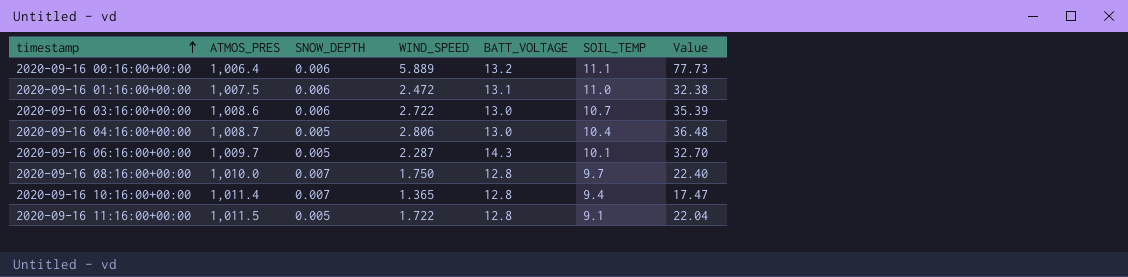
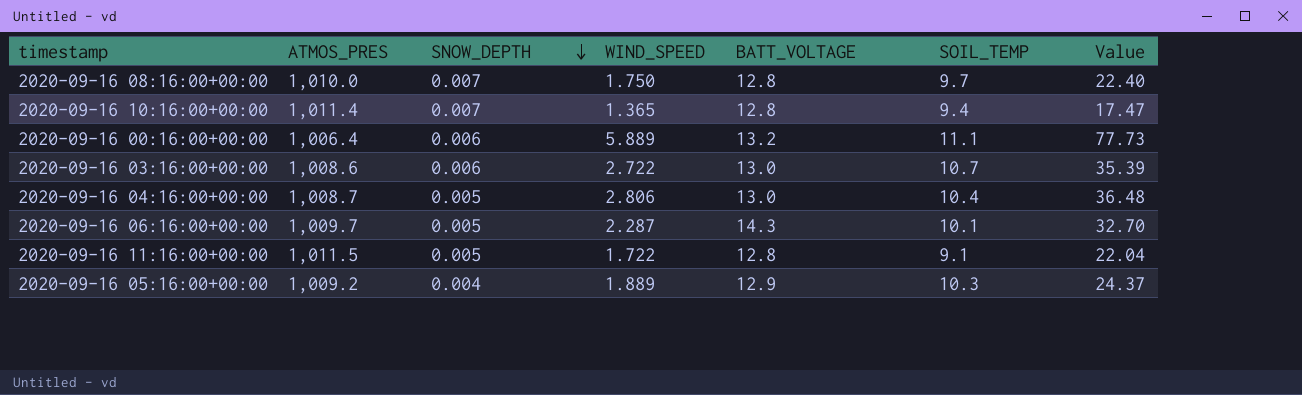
row order: timestamp ascending -> SNOW_DEPTH descending
row 2020-09-16 01:16:00+00:00: 1,007.5 | 0.006 | 2.472 | 13.1 | 11.0 | 32.38 -> none
row 2020-09-16 05:16:00+00:00: none -> 1,009.2 | 0.004 | 1.889 | 12.9 | 10.3 | 24.37

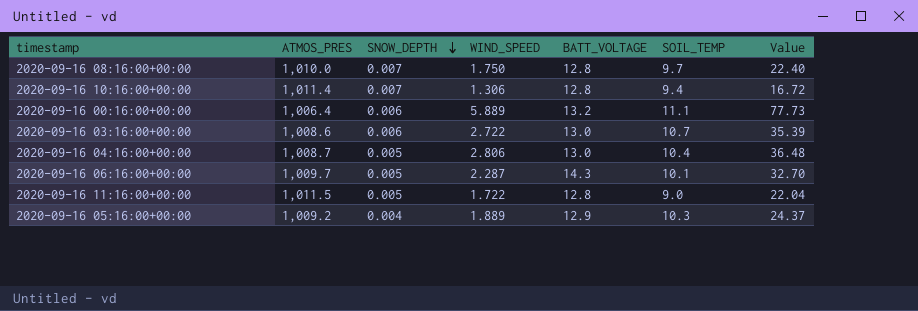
2020-09-16 10:16:00+00:00 | WIND_SPEED: 1.365 -> 1.306
2020-09-16 10:16:00+00:00 | Value: 17.47 -> 16.72
2020-09-16 11:16:00+00:00 | SOIL_TEMP: 9.1 -> 9.0

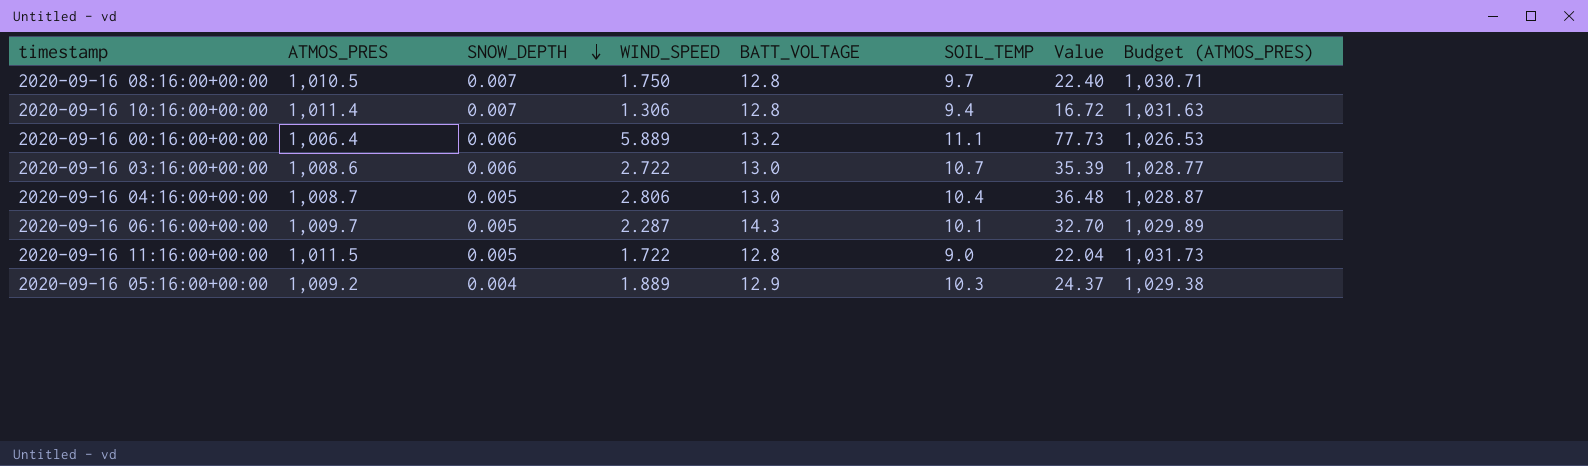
column Budget (ATMOS_PRES) | formula: none -> [ATMOS_PRES] * 1.02
2020-09-16 08:16:00+00:00 | ATMOS_PRES: 1,010.0 -> 1,010.5

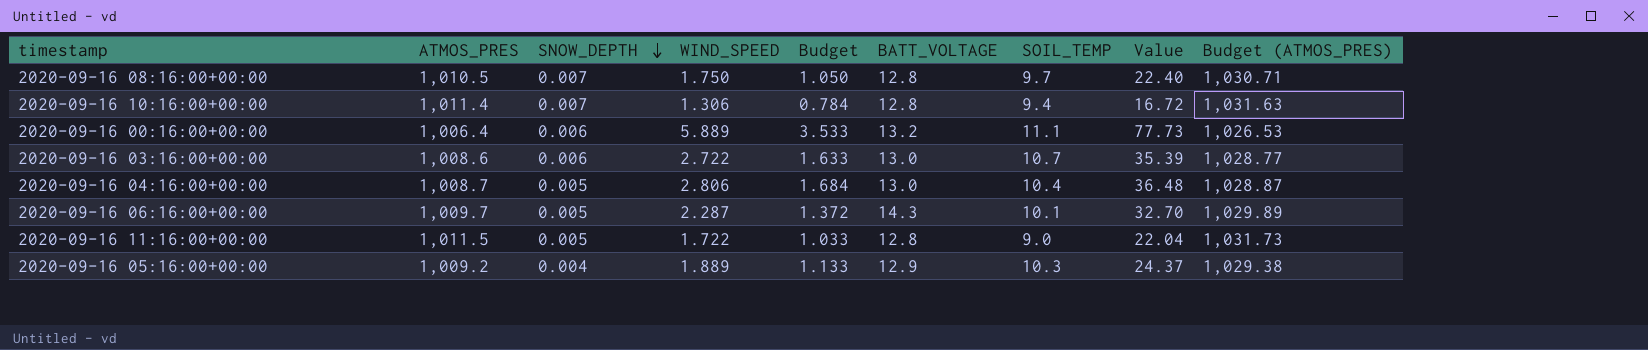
column Budget | formula: none -> [WIND_SPEED] * 0.6

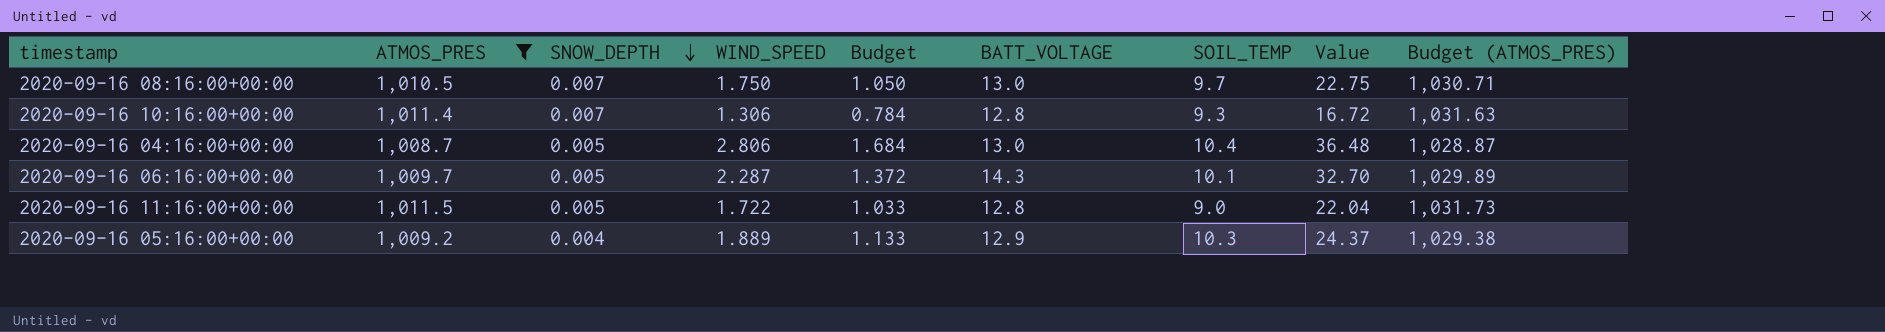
filter: none -> ATMOS_PRES >= 1,008.7
2020-09-16 08:16:00+00:00 | BATT_VOLTAGE: 12.8 -> 13.0
2020-09-16 08:16:00+00:00 | Value: 22.40 -> 22.75
2020-09-16 10:16:00+00:00 | SOIL_TEMP: 9.4 -> 9.3

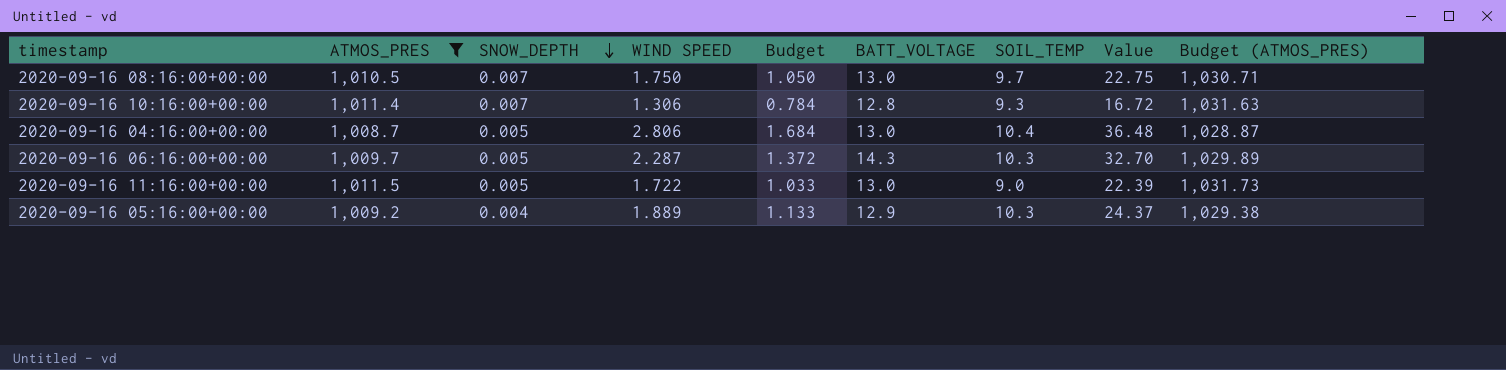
column name: WIND_SPEED -> WIND SPEED
2020-09-16 06:16:00+00:00 | SOIL_TEMP: 10.1 -> 10.3
2020-09-16 11:16:00+00:00 | BATT_VOLTAGE: 12.8 -> 13.0
2020-09-16 11:16:00+00:00 | Value: 22.04 -> 22.39

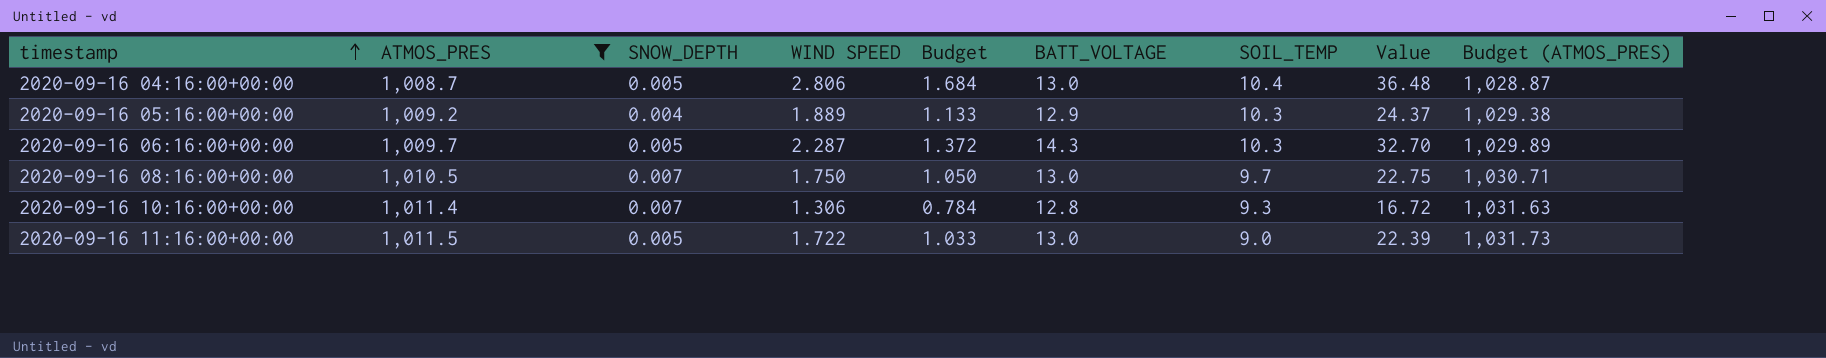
row order: SNOW_DEPTH descending -> timestamp ascending

